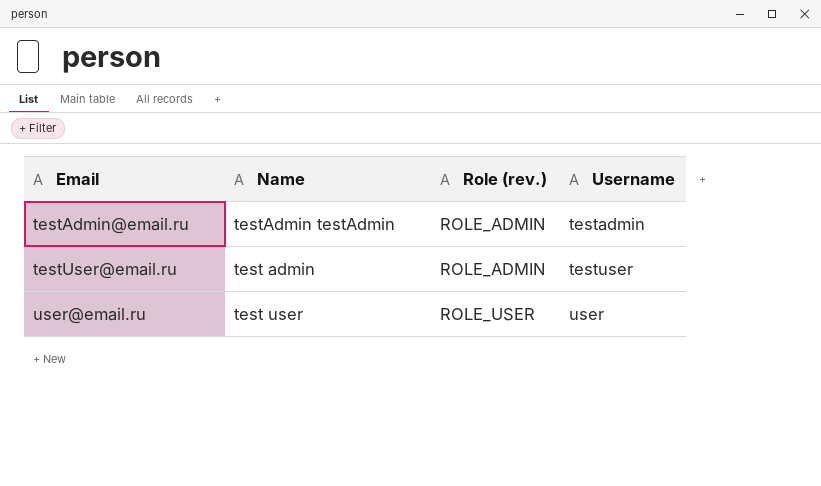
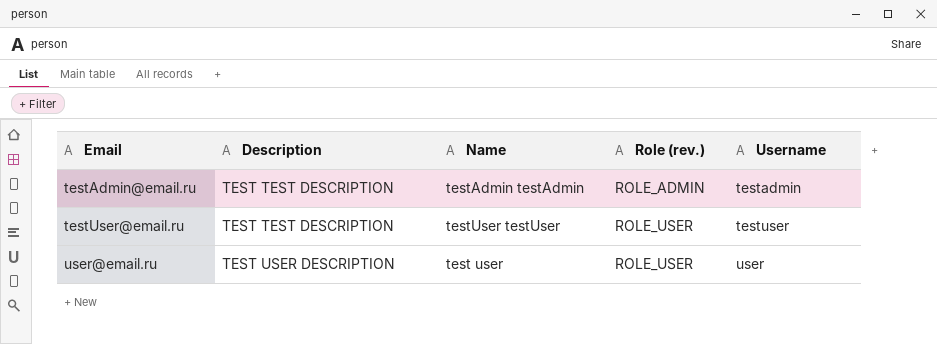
column Description | position: none -> 2
testUser@email.ru | Name: test admin -> testUser testUser
testUser@email.ru | Role (rev.): ROLE_ADMIN -> ROLE_USER

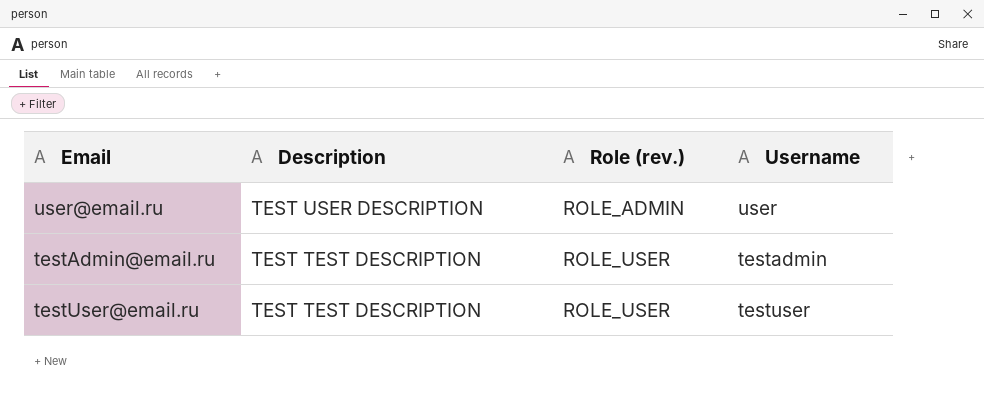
row order: Email ascending -> Description descending
column Name | position: 3 -> none
user@email.ru | Role (rev.): ROLE_USER -> ROLE_ADMIN
testAdmin@email.ru | Role (rev.): ROLE_ADMIN -> ROLE_USER

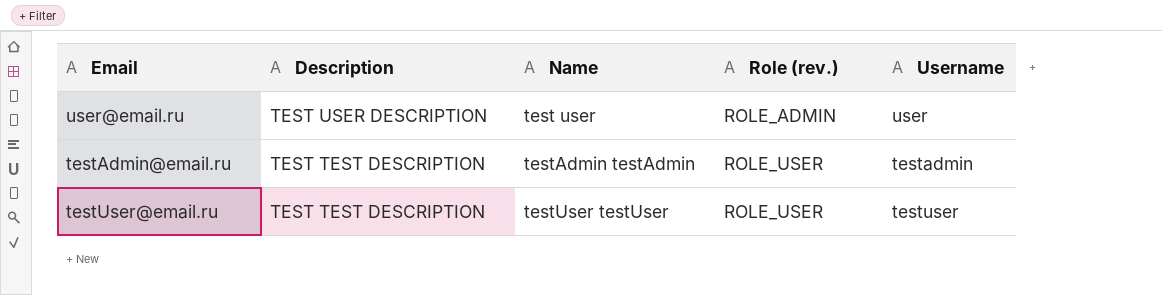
column Name | position: none -> 3

